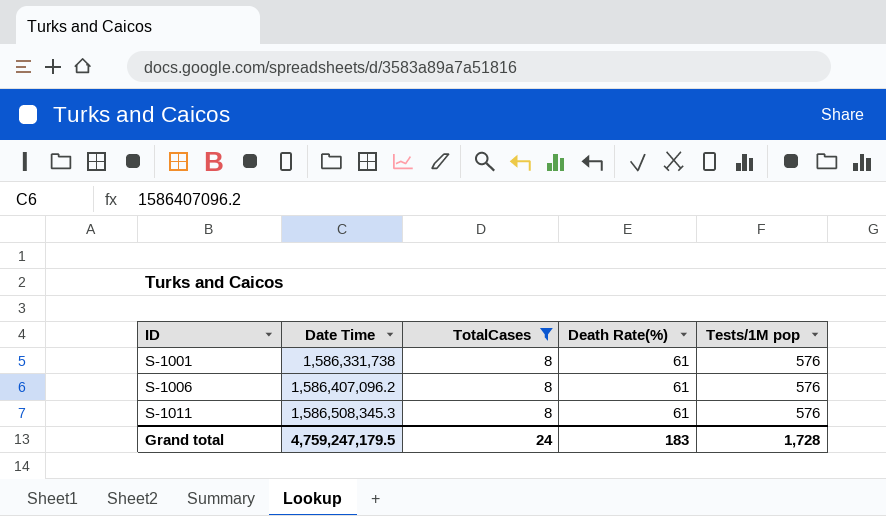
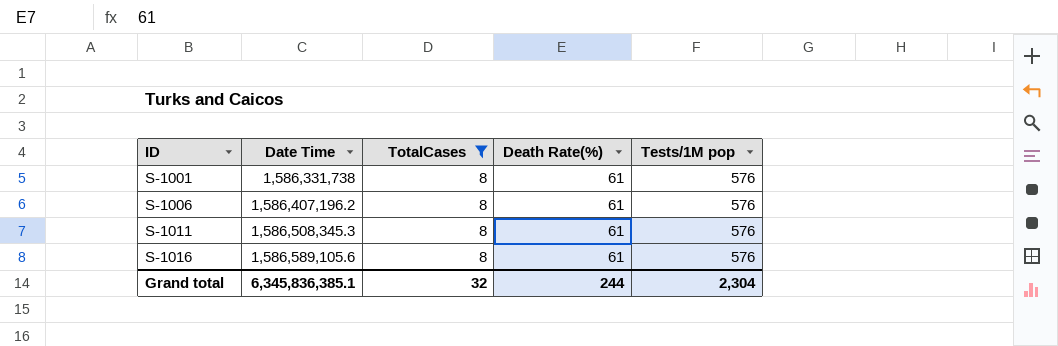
S-1006 | Date Time: 1,586,407,096.2 -> 1,586,407,196.2
row S-1016: none -> 1,586,589,105.6 | 8 | 61 | 576
Grand total | Date Time: 4,759,247,179.5 -> 6,345,836,385.1
Grand total | TotalCases: 24 -> 32
Grand total | Death Rate(%): 183 -> 244
Grand total | Tests/1M pop: 1,728 -> 2,304

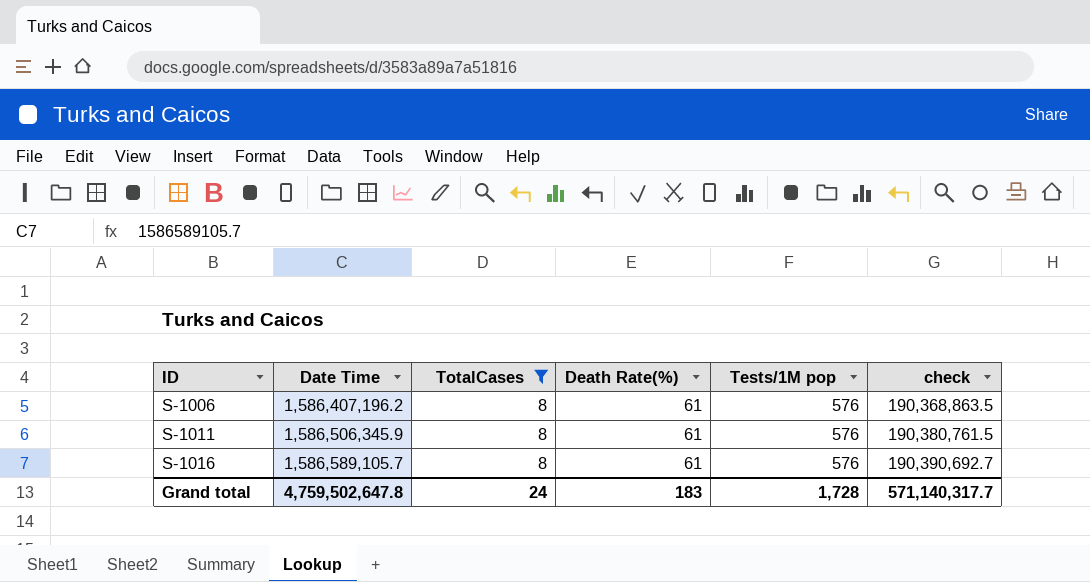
column check | formula: none -> [Date Time] * 0.12
row S-1001: 1,586,331,738 | 8 | 61 | 576 -> none
S-1011 | Date Time: 1,586,508,345.3 -> 1,586,506,345.9
S-1016 | Date Time: 1,586,589,105.6 -> 1,586,589,105.7
Grand total | Date Time: 6,345,836,385.1 -> 4,759,502,647.8
Grand total | TotalCases: 32 -> 24
Grand total | Death Rate(%): 244 -> 183
Grand total | Tests/1M pop: 2,304 -> 1,728

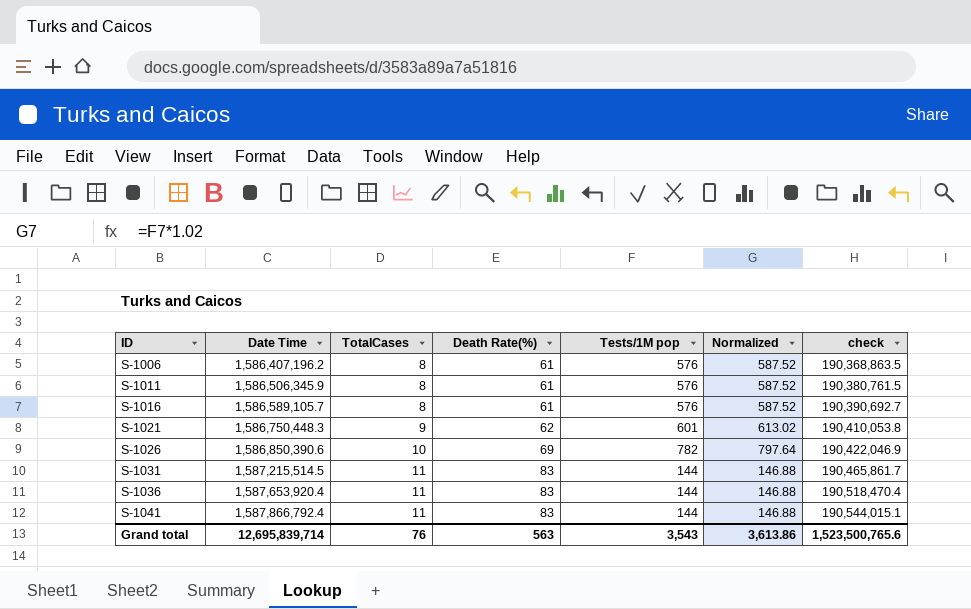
filter: TotalCases = 8 -> none
column Normalized | formula: none -> [Tests/1M pop] * 1.02
Grand total | Date Time: 4,759,502,647.8 -> 12,695,839,714
Grand total | TotalCases: 24 -> 76
Grand total | Death Rate(%): 183 -> 563
Grand total | Tests/1M pop: 1,728 -> 3,543
Grand total | check: 571,140,317.7 -> 1,523,500,765.6

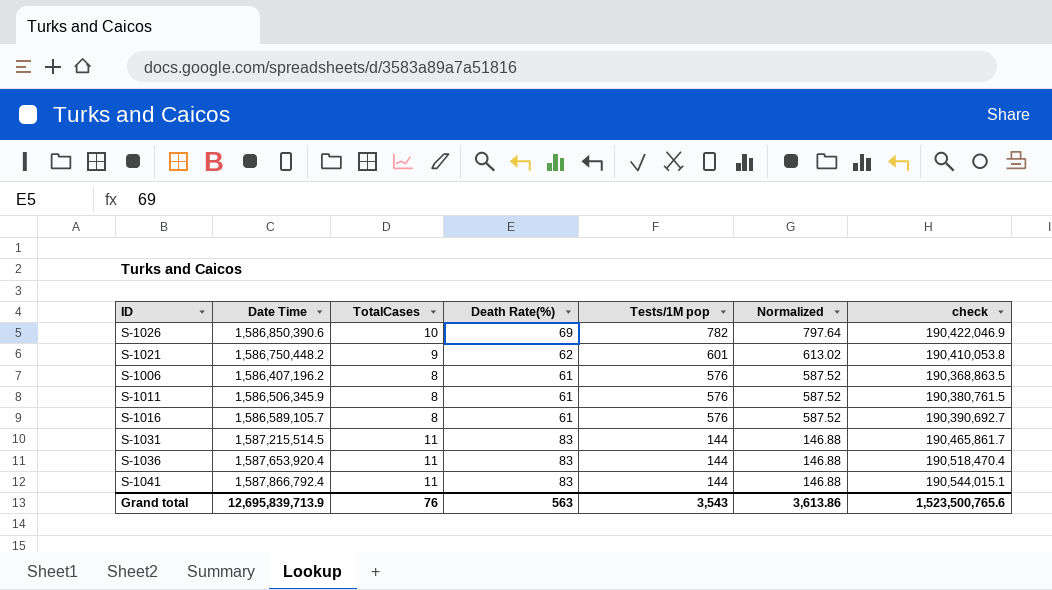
row order: ID ascending -> Tests/1M pop descending
S-1021 | Date Time: 1,586,750,448.3 -> 1,586,750,448.2
Grand total | Date Time: 12,695,839,714 -> 12,695,839,713.9

